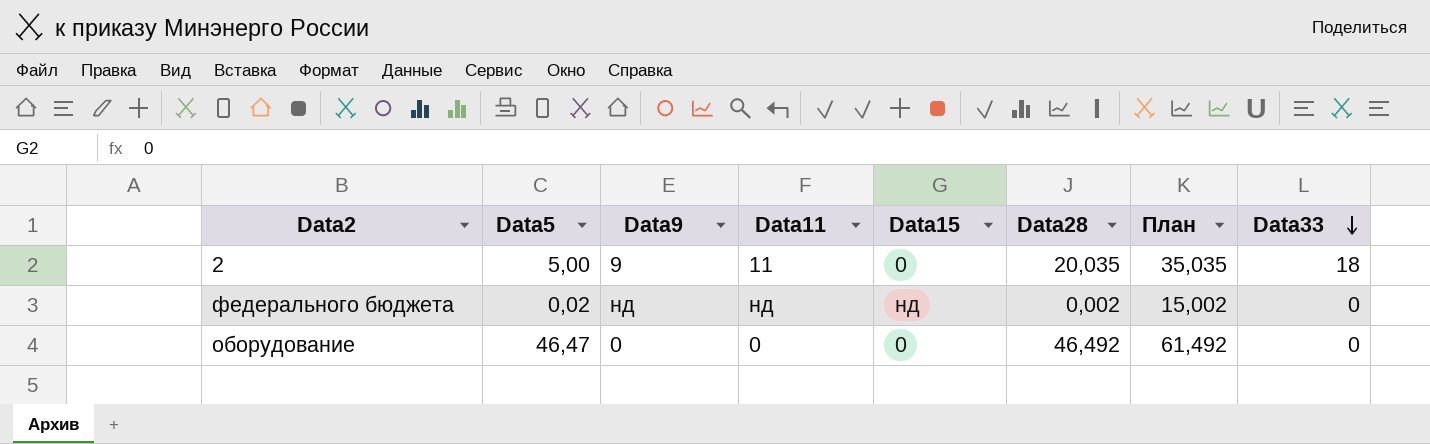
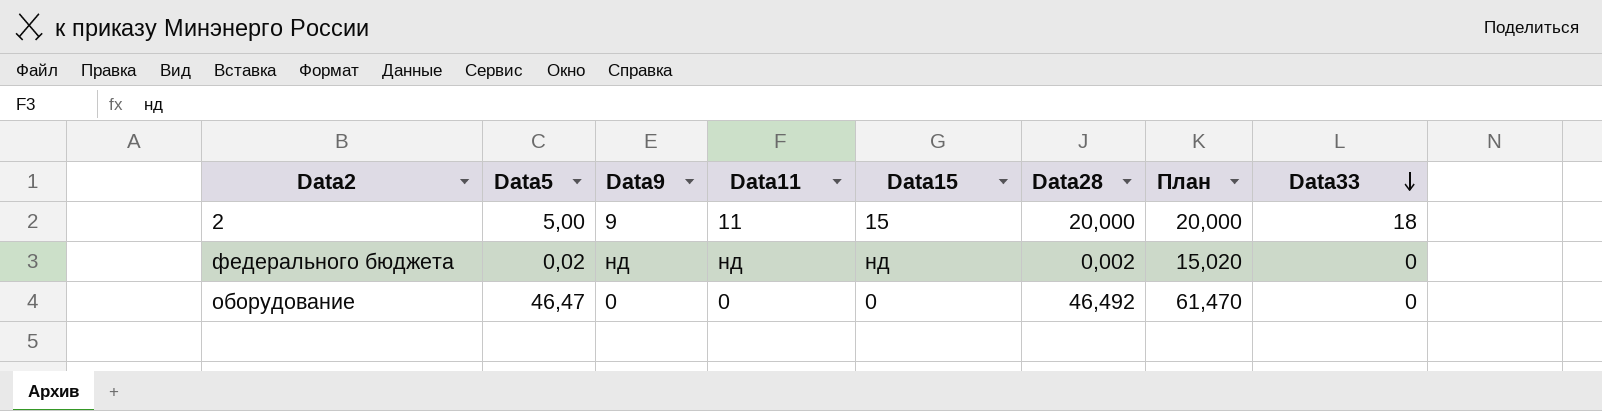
column План | formula: [Data28] + 15 -> [Data5] + 15
2 | Data15: 0 -> 15
2 | Data28: 20,035 -> 20,000

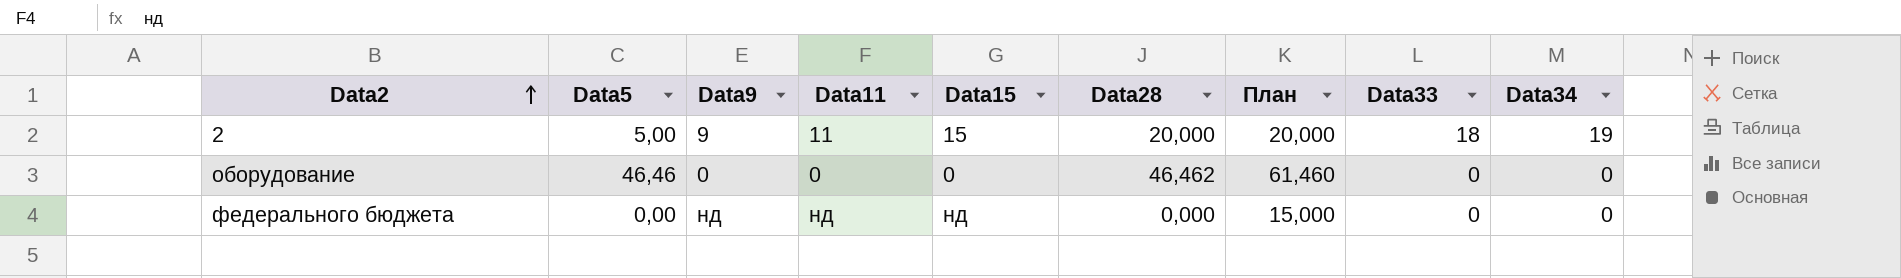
row order: Data33 descending -> Data2 ascending
column Data34 | position: none -> 9
оборудование | Data5: 46,47 -> 46,46
оборудование | Data28: 46,492 -> 46,462
оборудование | План: 61,470 -> 61,460
федерального бюджета | Data5: 0,02 -> 0,00
федерального бюджета | Data28: 0,002 -> 0,000
федерального бюджета | План: 15,020 -> 15,000

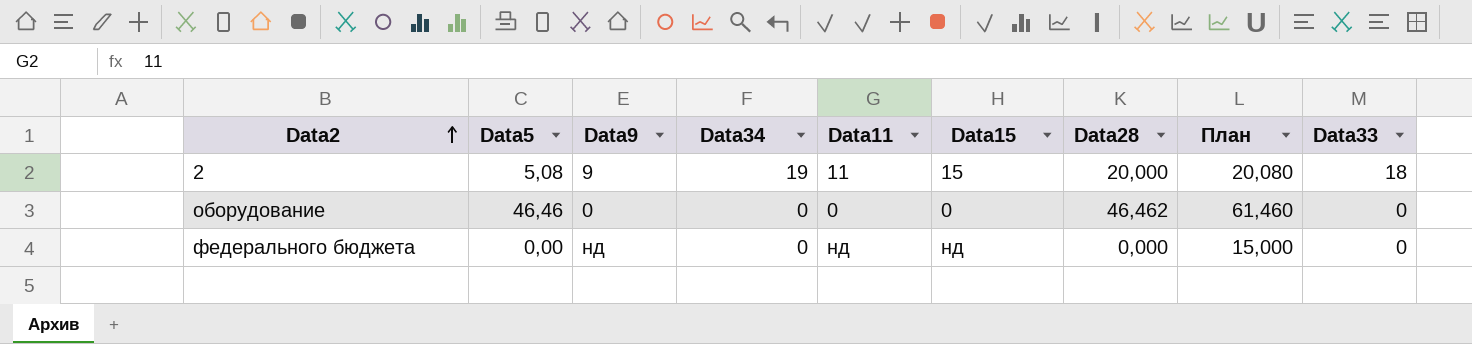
column Data34 | position: 9 -> 4
2 | Data5: 5,00 -> 5,08
2 | План: 20,000 -> 20,080

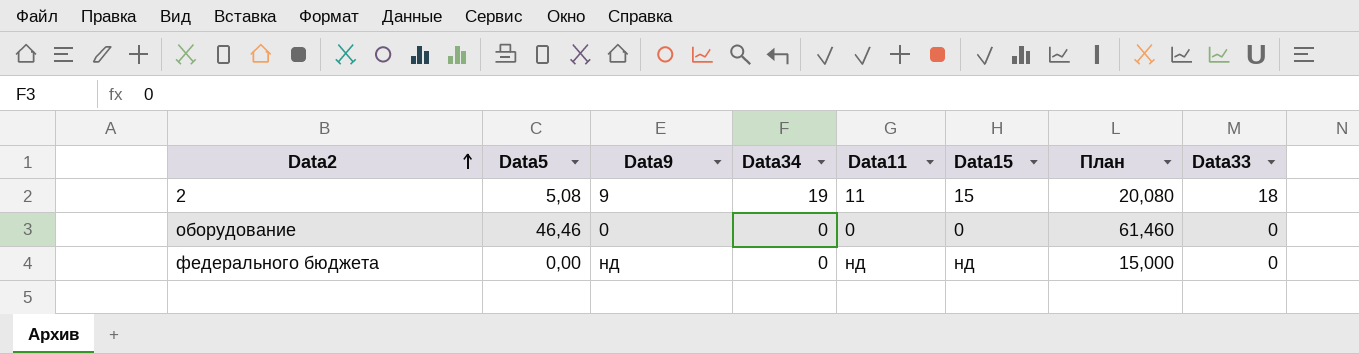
column Data28 | position: 7 -> none

